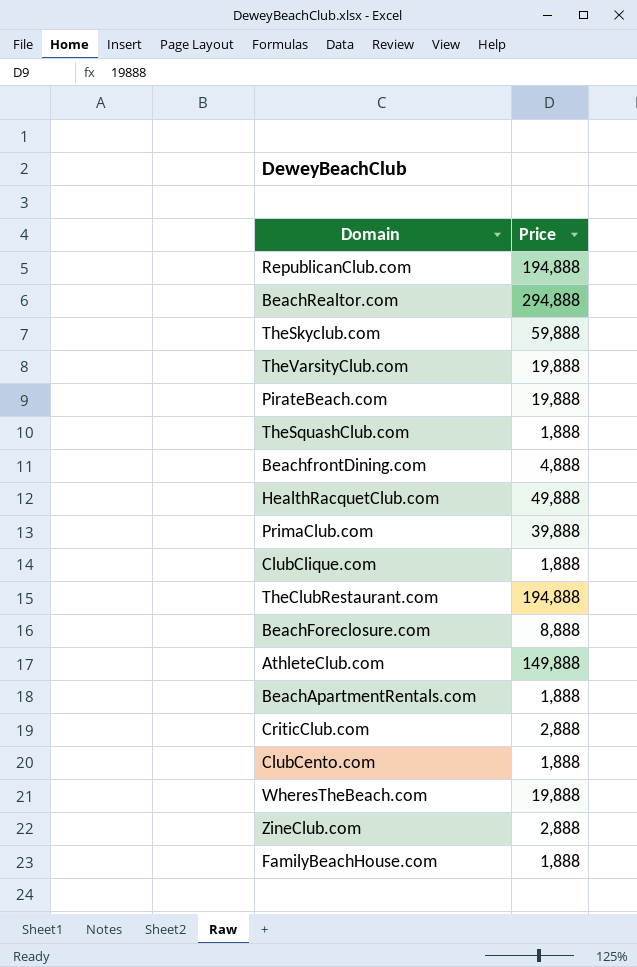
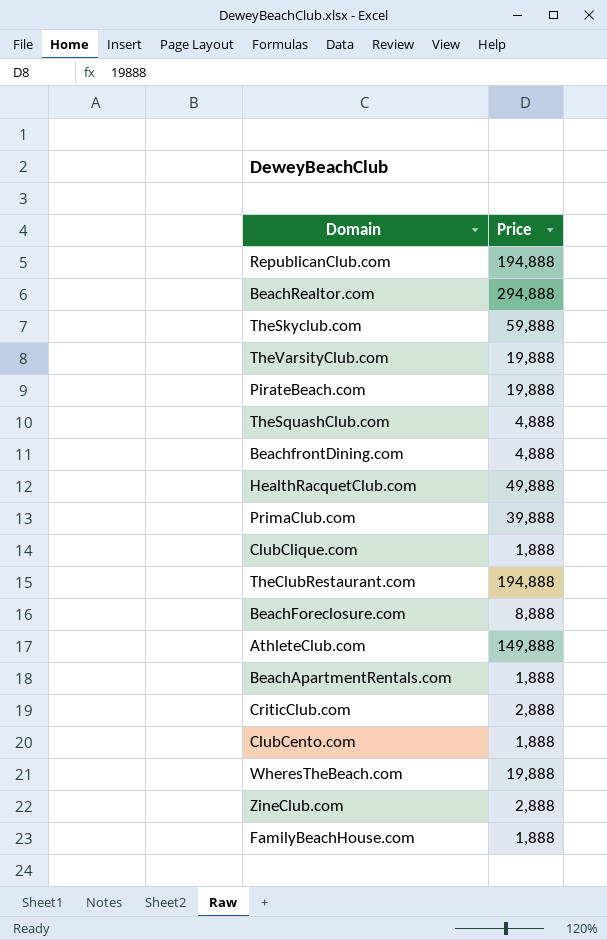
TheSquashClub.com | Price: 1,888 -> 4,888

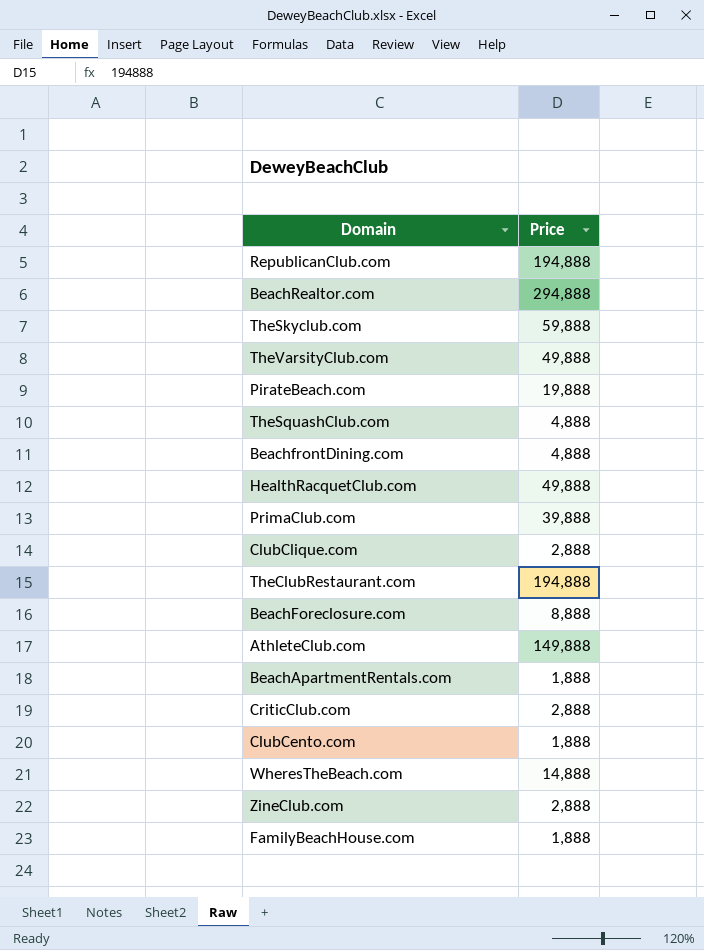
TheVarsityClub.com | Price: 19,888 -> 49,888
ClubClique.com | Price: 1,888 -> 2,888
WheresTheBeach.com | Price: 19,888 -> 14,888

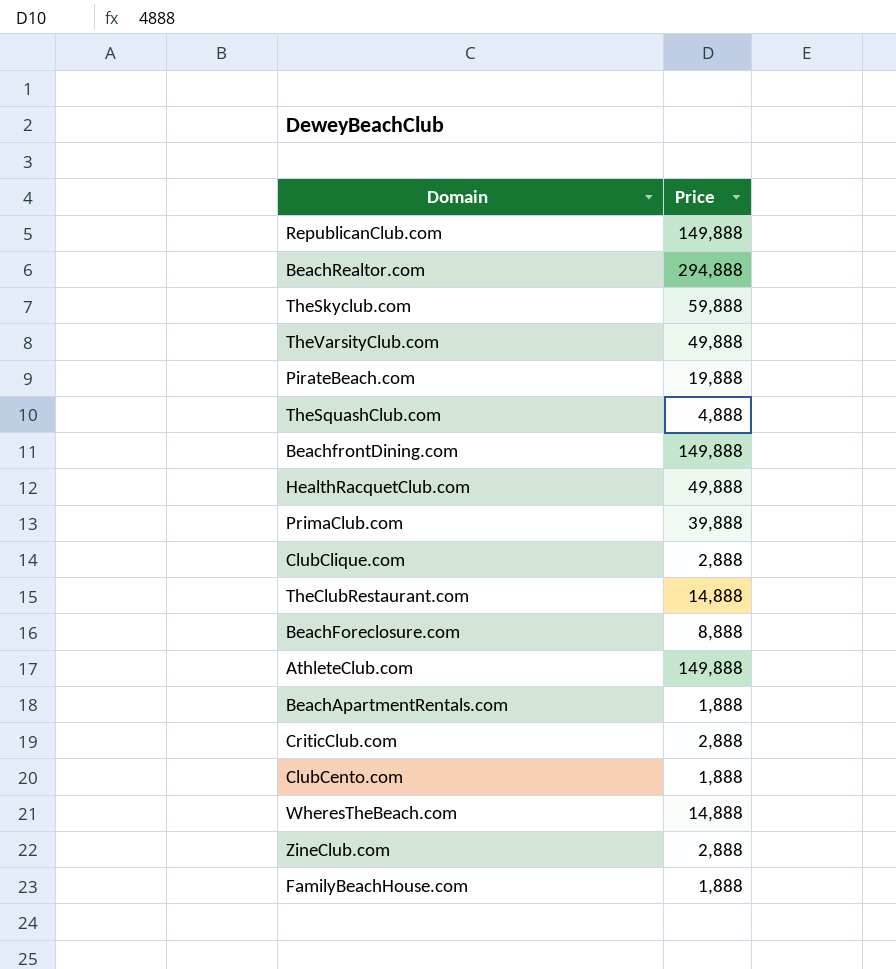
RepublicanClub.com | Price: 194,888 -> 149,888
BeachfrontDining.com | Price: 4,888 -> 149,888
TheClubRestaurant.com | Price: 194,888 -> 14,888

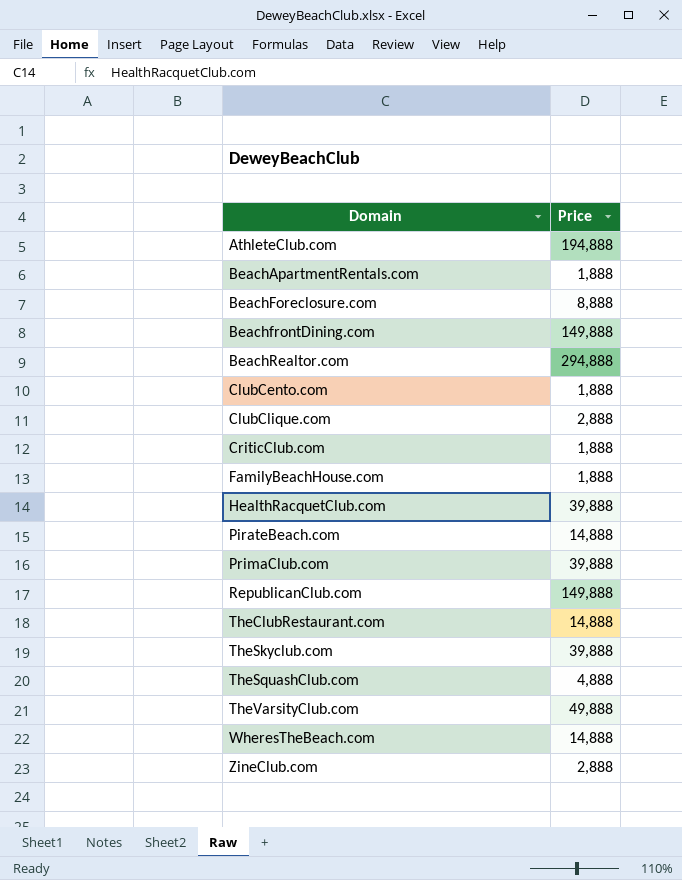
row order: none -> Domain ascending
AthleteClub.com | Price: 149,888 -> 194,888
CriticClub.com | Price: 2,888 -> 1,888
HealthRacquetClub.com | Price: 49,888 -> 39,888
PirateBeach.com | Price: 19,888 -> 14,888
TheSkyclub.com | Price: 59,888 -> 39,888

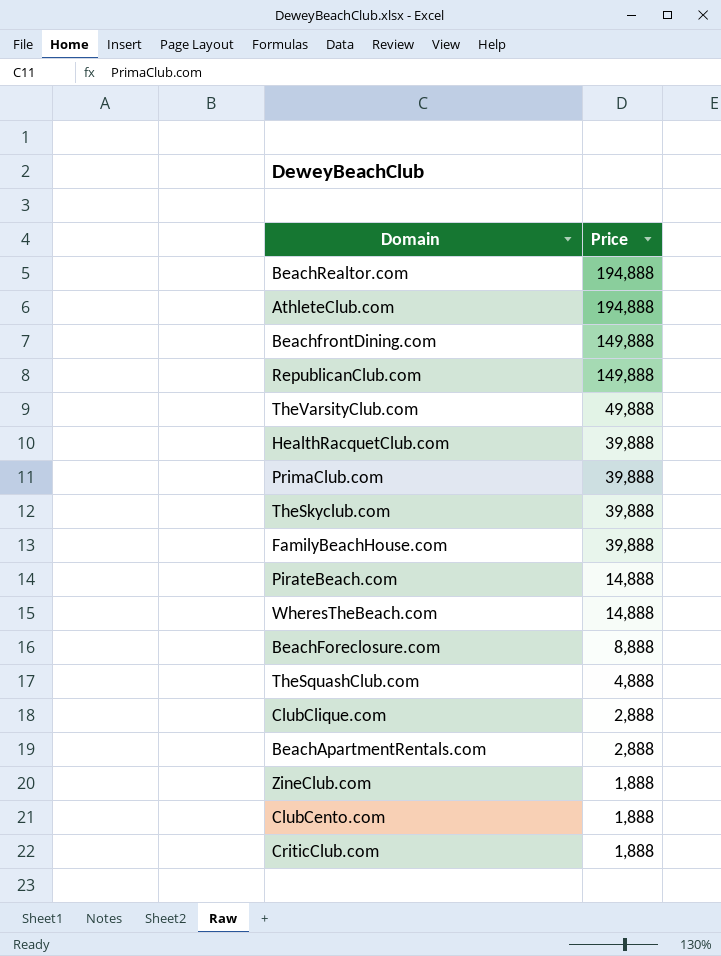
row order: Domain ascending -> Price descending
row TheClubRestaurant.com: 14,888 -> none
BeachRealtor.com | Price: 294,888 -> 194,888
FamilyBeachHouse.com | Price: 1,888 -> 39,888
BeachApartmentRentals.com | Price: 1,888 -> 2,888
ZineClub.com | Price: 2,888 -> 1,888

